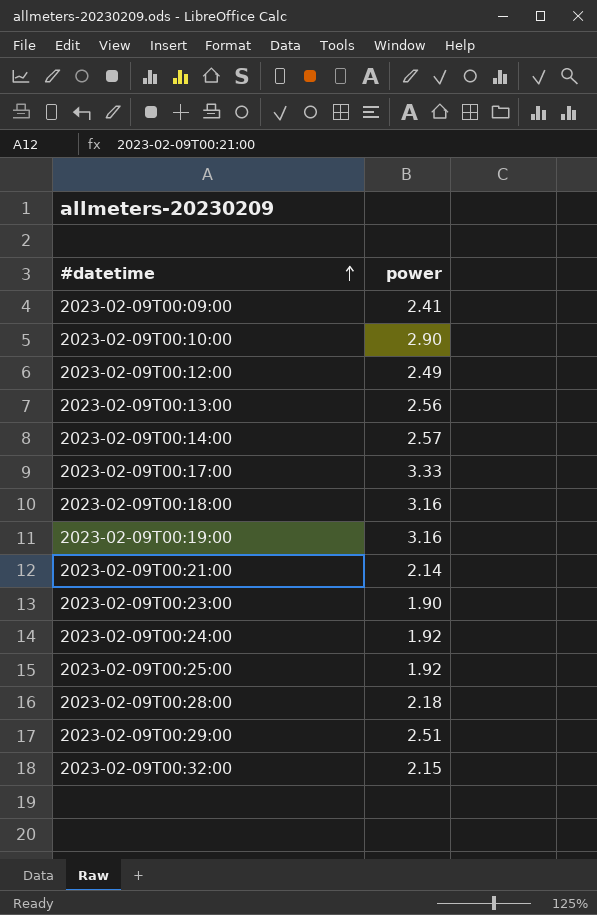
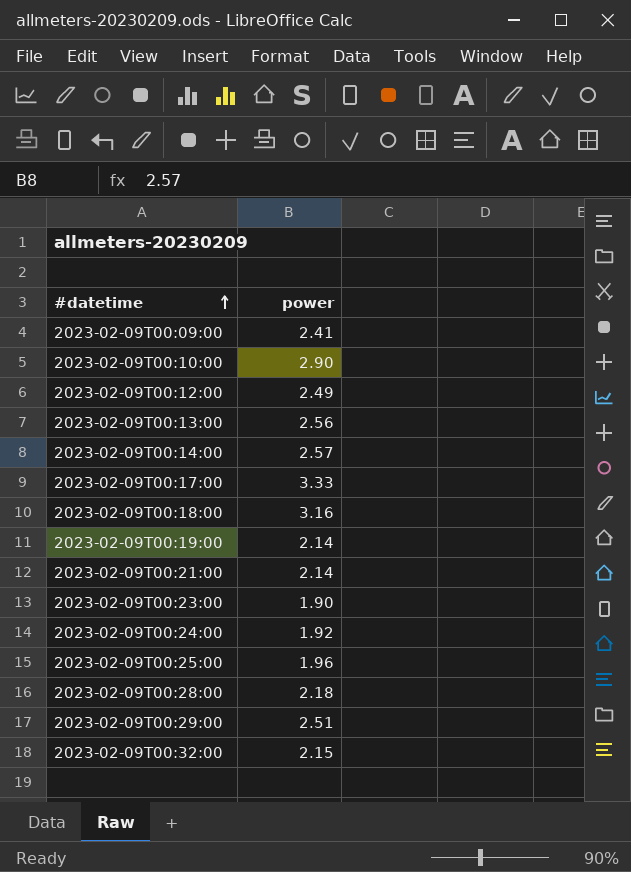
2023-02-09T00:19:00 | power: 3.16 -> 2.14
2023-02-09T00:25:00 | power: 1.92 -> 1.96

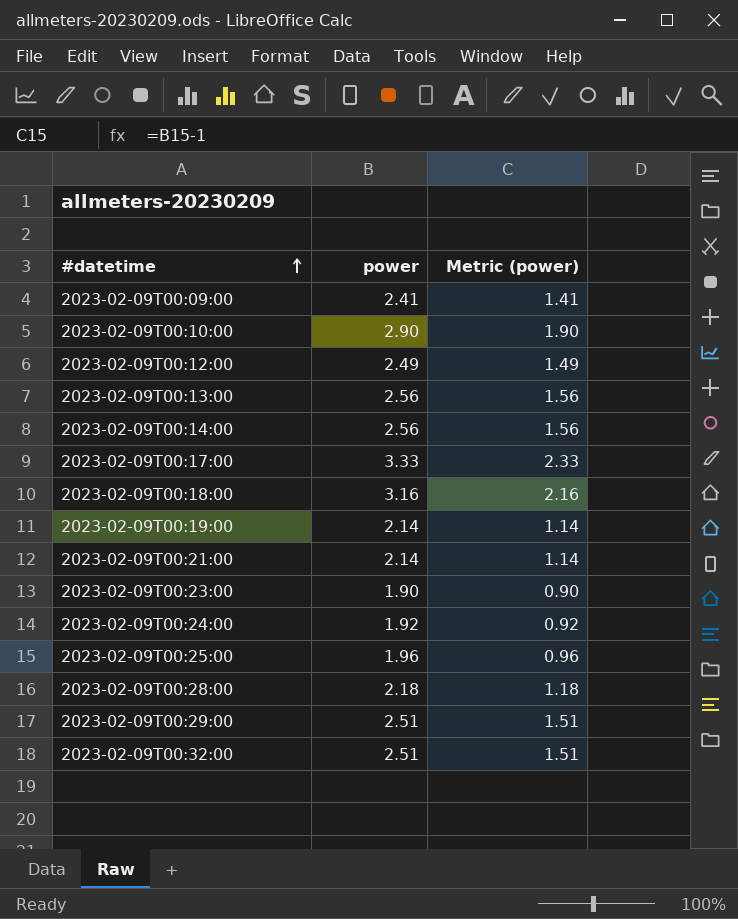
column Metric (power) | formula: none -> [power] - 1
2023-02-09T00:14:00 | power: 2.57 -> 2.56
2023-02-09T00:32:00 | power: 2.15 -> 2.51

